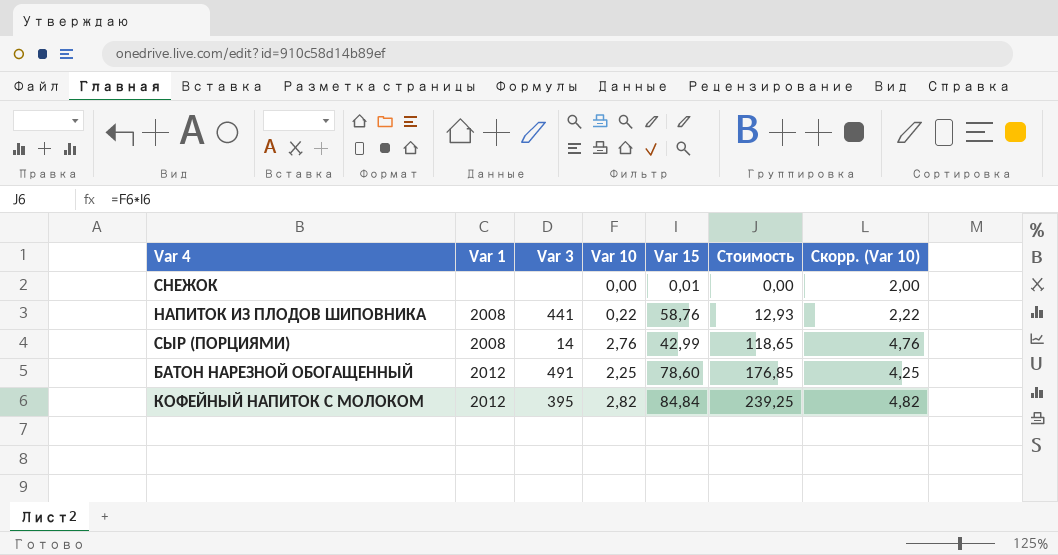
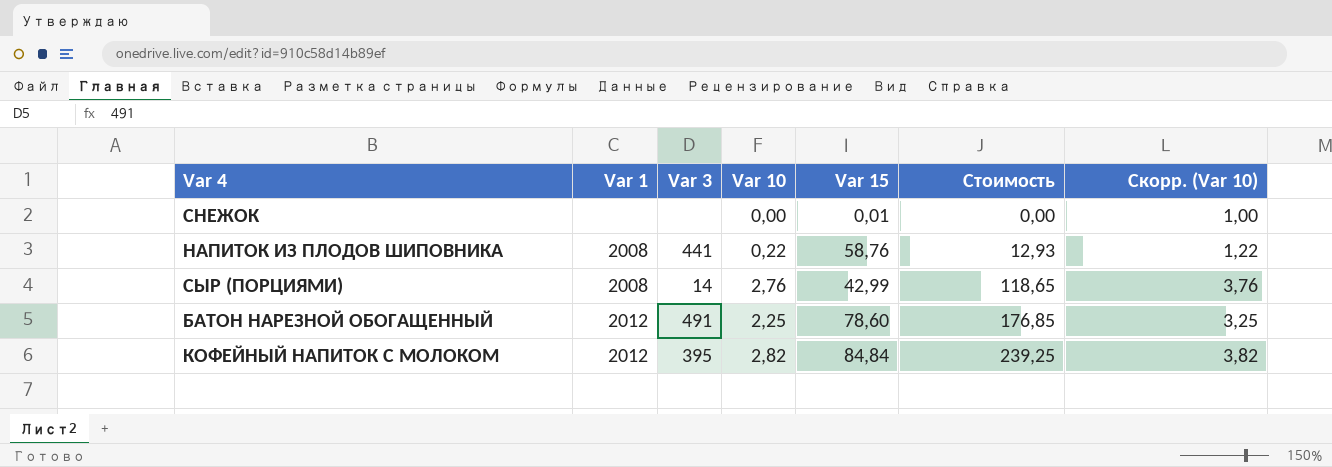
column Скорр. (Var 10) | formula: [Var 10] + 2 -> [Var 10] + 1

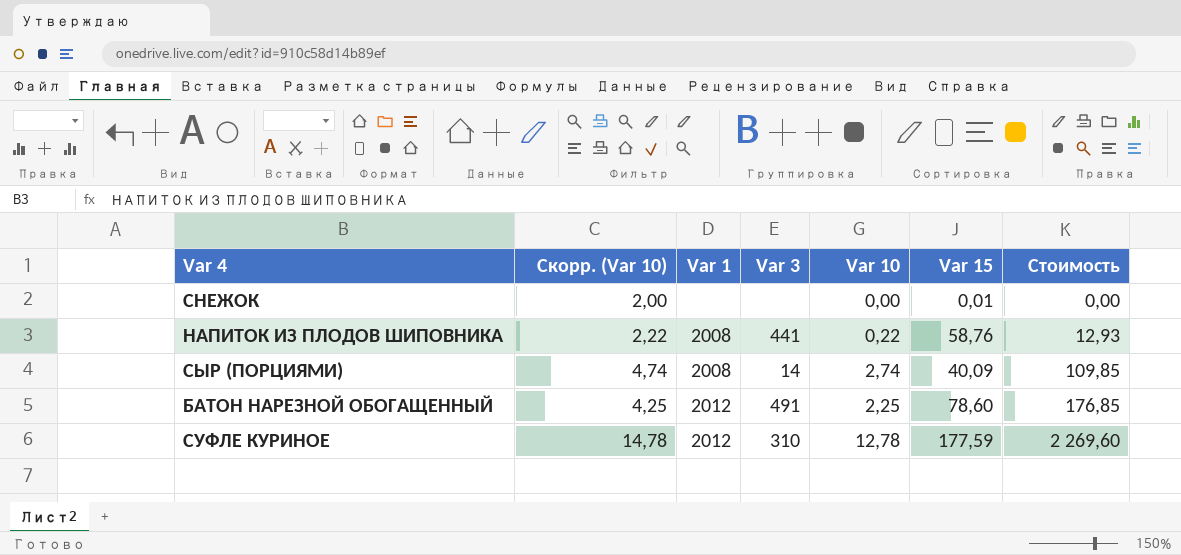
column Скорр. (Var 10) | formula: [Var 10] + 1 -> [Var 10] + 2
column Скорр. (Var 10) | position: 7 -> 2
row КОФЕЙНЫЙ НАПИТОК С МОЛОКОМ: 2012 | 395 | 2,82 | 84,84 | 239,25 | 3,82 -> none
СЫР (ПОРЦИЯМИ) | Var 10: 2,76 -> 2,74
СЫР (ПОРЦИЯМИ) | Var 15: 42,99 -> 40,09
СЫР (ПОРЦИЯМИ) | Стоимость: 118,65 -> 109,85
row СУФЛЕ КУРИНОЕ: none -> 14,78 | 2012 | 310 | 12,78 | 177,59 | 2 269,60

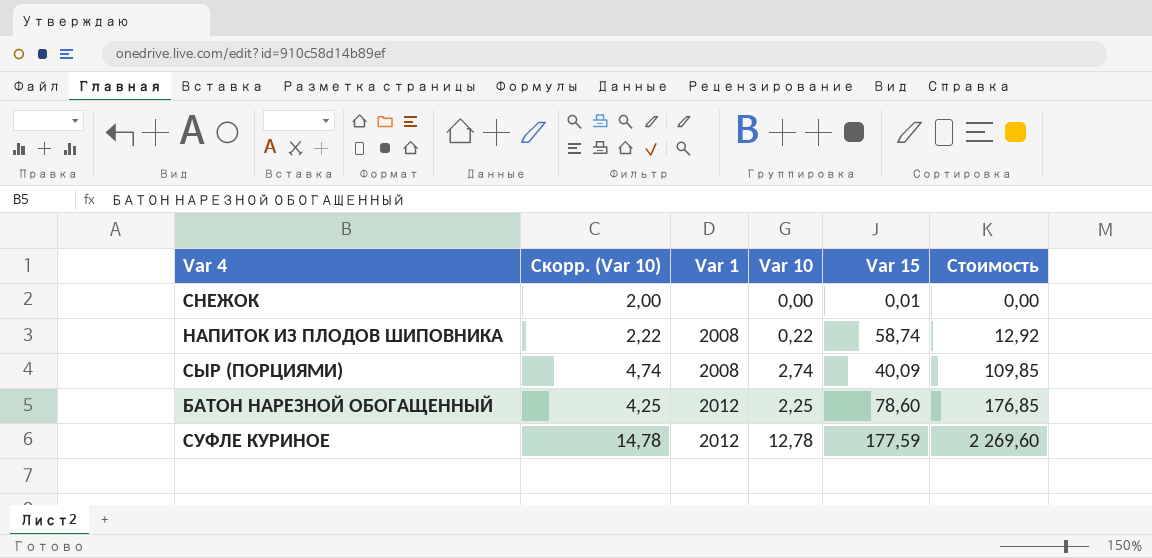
column Var 3 | position: 4 -> none
НАПИТОК ИЗ ПЛОДОВ ШИПОВНИКА | Var 15: 58,76 -> 58,74
НАПИТОК ИЗ ПЛОДОВ ШИПОВНИКА | Стоимость: 12,93 -> 12,92

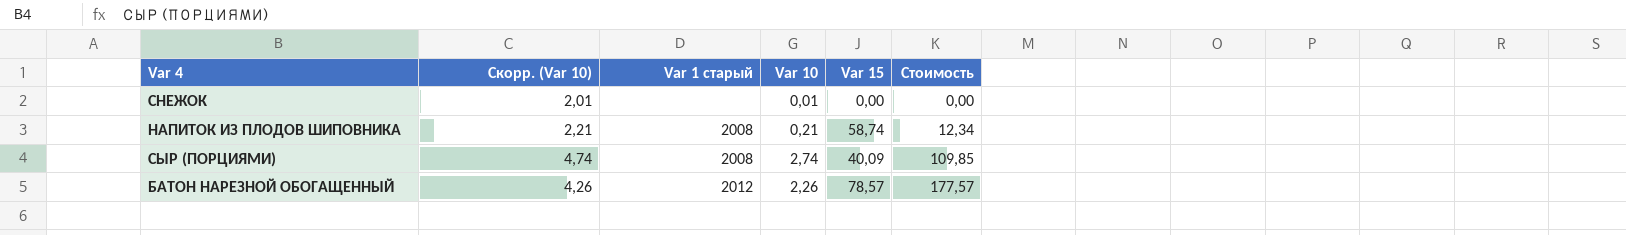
column name: Var 1 -> Var 1 старый
row СУФЛЕ КУРИНОЕ: 14,78 | 2012 | 12,78 | 177,59 | 2 269,60 -> none
СНЕЖОК | Скорр. (Var 10): 2,00 -> 2,01
СНЕЖОК | Var 10: 0,00 -> 0,01
СНЕЖОК | Var 15: 0,01 -> 0,00
НАПИТОК ИЗ ПЛОДОВ ШИПОВНИКА | Скорр. (Var 10): 2,22 -> 2,21
НАПИТОК ИЗ ПЛОДОВ ШИПОВНИКА | Var 10: 0,22 -> 0,21
НАПИТОК ИЗ ПЛОДОВ ШИПОВНИКА | Стоимость: 12,92 -> 12,34
БАТОН НАРЕЗНОЙ ОБОГАЩЕННЫЙ | Скорр. (Var 10): 4,25 -> 4,26
БАТОН НАРЕЗНОЙ ОБОГАЩЕННЫЙ | Var 10: 2,25 -> 2,26
БАТОН НАРЕЗНОЙ ОБОГАЩЕННЫЙ | Var 15: 78,60 -> 78,57
БАТОН НАРЕЗНОЙ ОБОГАЩЕННЫЙ | Стоимость: 176,85 -> 177,57

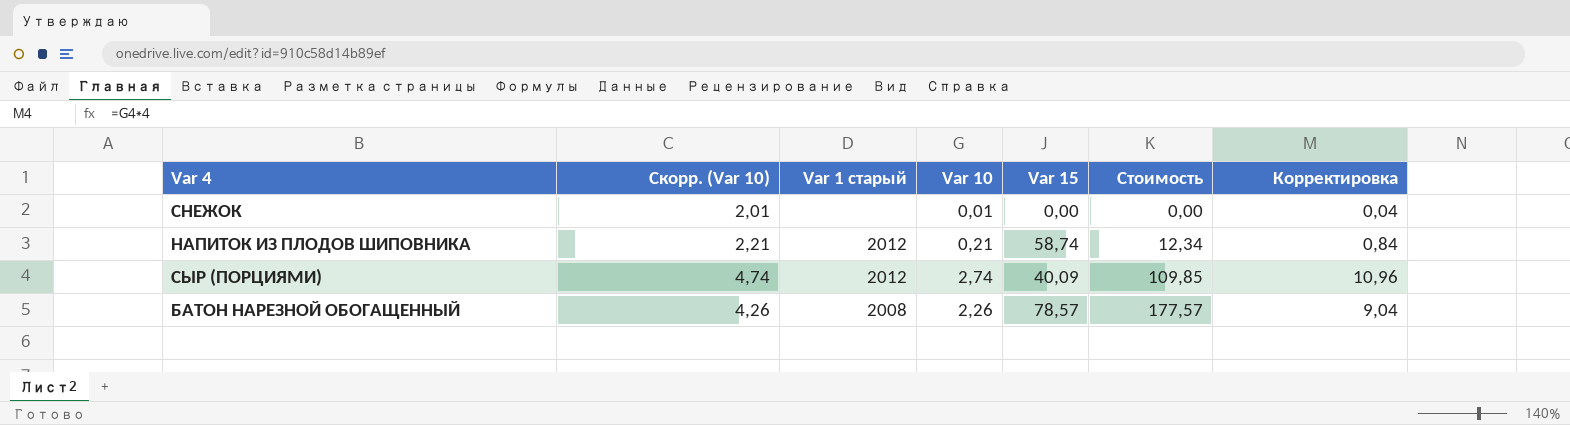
column Корректировка | formula: none -> [Var 10] * 4
НАПИТОК ИЗ ПЛОДОВ ШИПОВНИКА | Var 1 старый: 2008 -> 2012
СЫР (ПОРЦИЯМИ) | Var 1 старый: 2008 -> 2012
БАТОН НАРЕЗНОЙ ОБОГАЩЕННЫЙ | Var 1 старый: 2012 -> 2008

